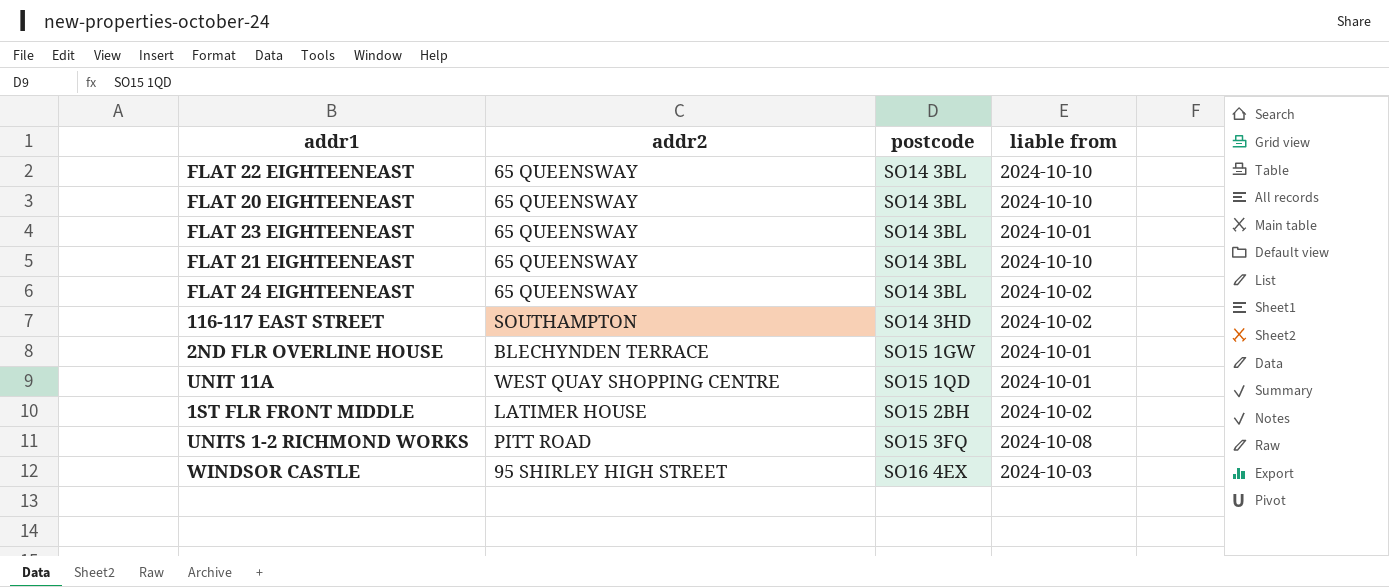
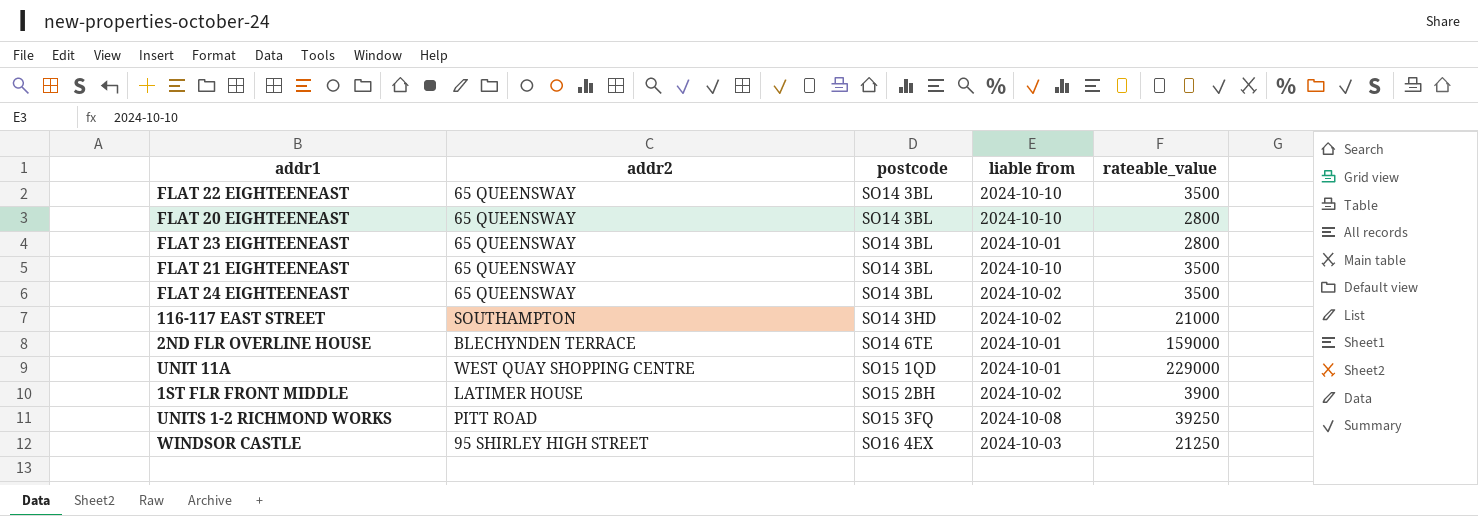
column rateable_value | position: none -> 5
2ND FLR OVERLINE HOUSE | postcode: SO15 1GW -> SO14 6TE

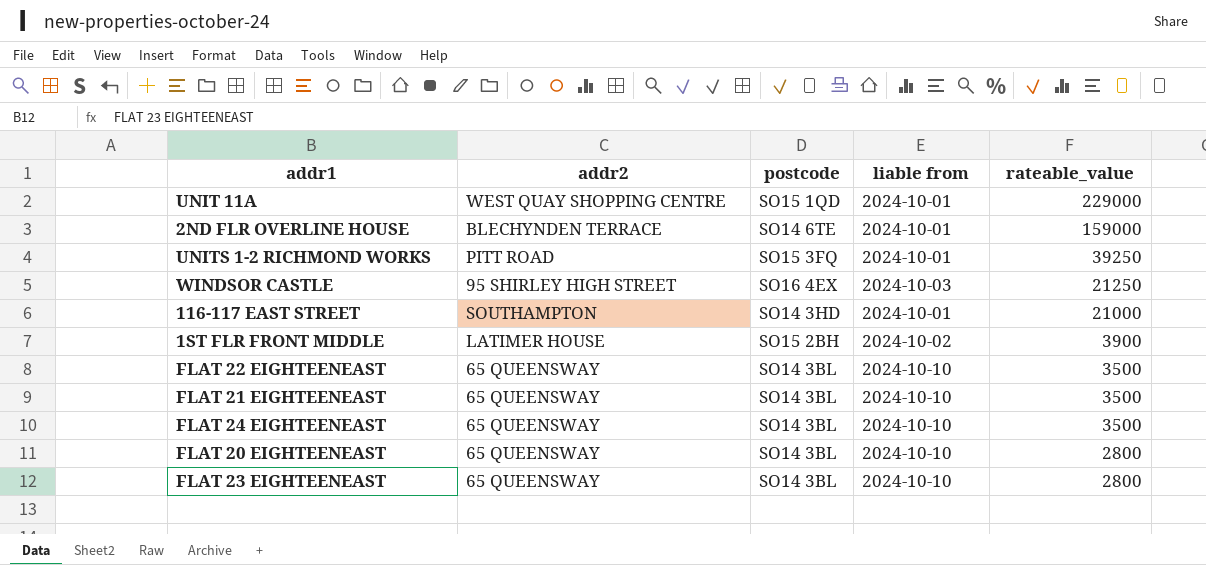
row order: postcode ascending -> rateable_value descending
UNITS 1-2 RICHMOND WORKS | liable from: 2024-10-08 -> 2024-10-01
116-117 EAST STREET | liable from: 2024-10-02 -> 2024-10-01
FLAT 24 EIGHTEENEAST | liable from: 2024-10-02 -> 2024-10-10
FLAT 23 EIGHTEENEAST | liable from: 2024-10-01 -> 2024-10-10

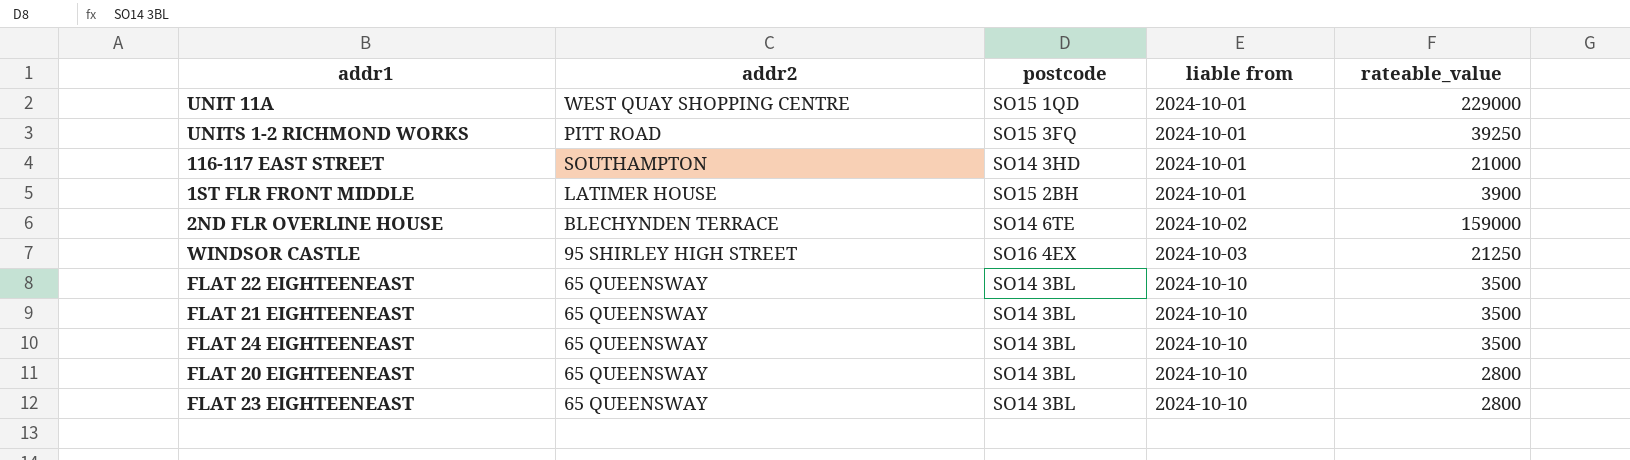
row order: rateable_value descending -> liable from ascending
1ST FLR FRONT MIDDLE | liable from: 2024-10-02 -> 2024-10-01
2ND FLR OVERLINE HOUSE | liable from: 2024-10-01 -> 2024-10-02

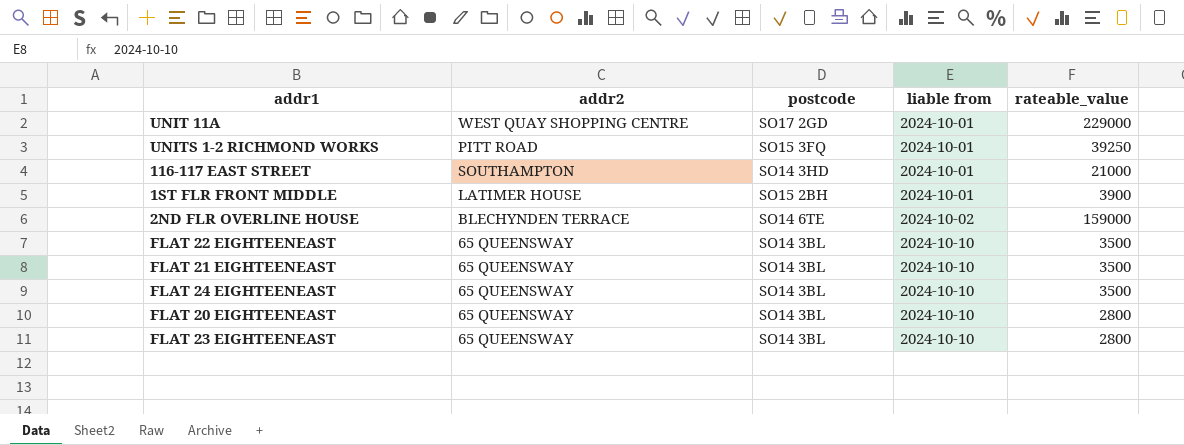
row WINDSOR CASTLE: 95 SHIRLEY HIGH STREET | SO16 4EX | 2024-10-03 | 21250 -> none
UNIT 11A | postcode: SO15 1QD -> SO17 2GD

